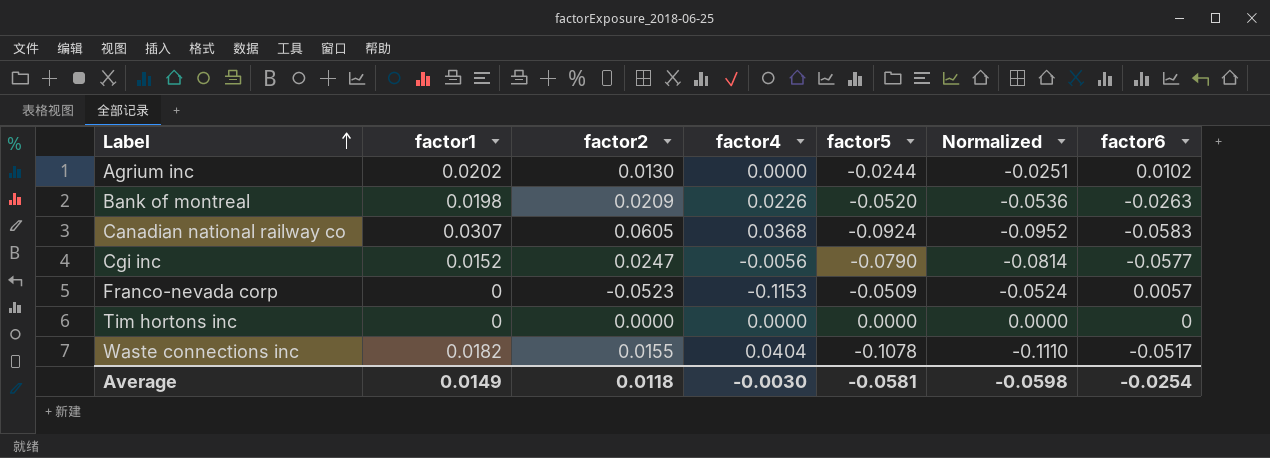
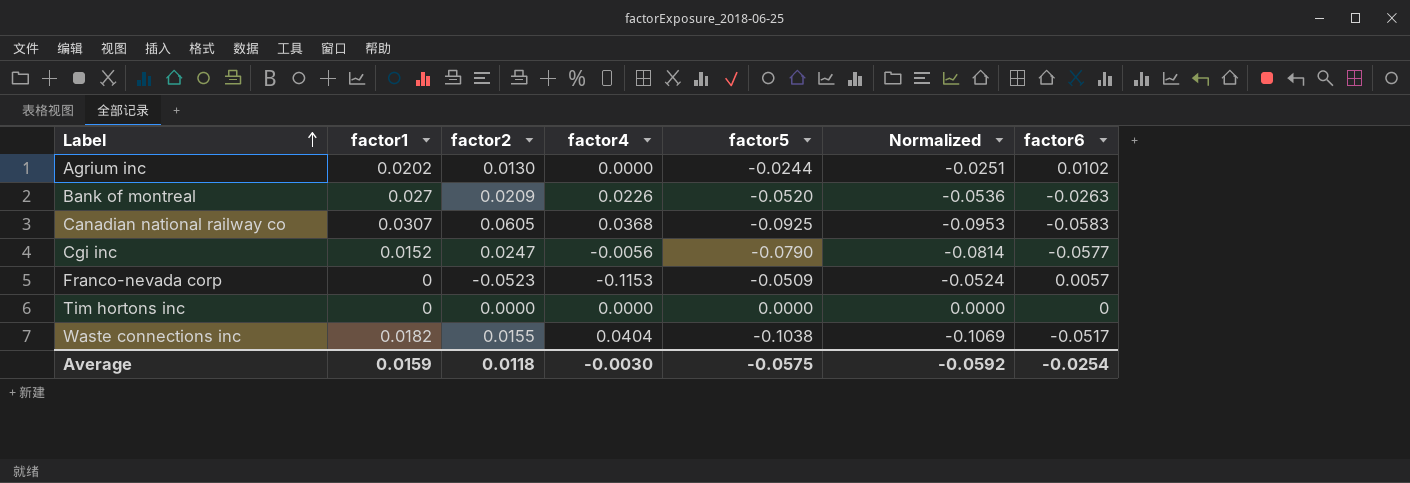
Bank of montreal | factor1: 0.0198 -> 0.027
Canadian national railway co | factor5: -0.0924 -> -0.0925
Canadian national railway co | Normalized: -0.0952 -> -0.0953
Waste connections inc | factor5: -0.1078 -> -0.1038
Waste connections inc | Normalized: -0.1110 -> -0.1069
Average | factor1: 0.0149 -> 0.0159
Average | factor5: -0.0581 -> -0.0575
Average | Normalized: -0.0598 -> -0.0592

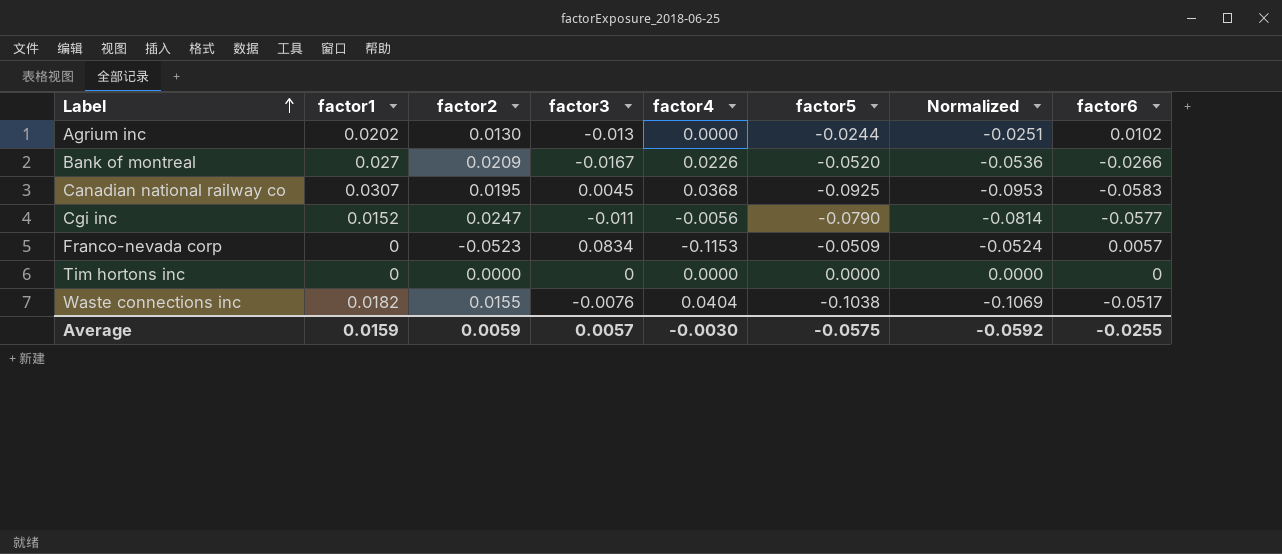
column factor3 | position: none -> 4
Bank of montreal | factor6: -0.0263 -> -0.0266
Canadian national railway co | factor2: 0.0605 -> 0.0195
Average | factor2: 0.0118 -> 0.0059
Average | factor6: -0.0254 -> -0.0255

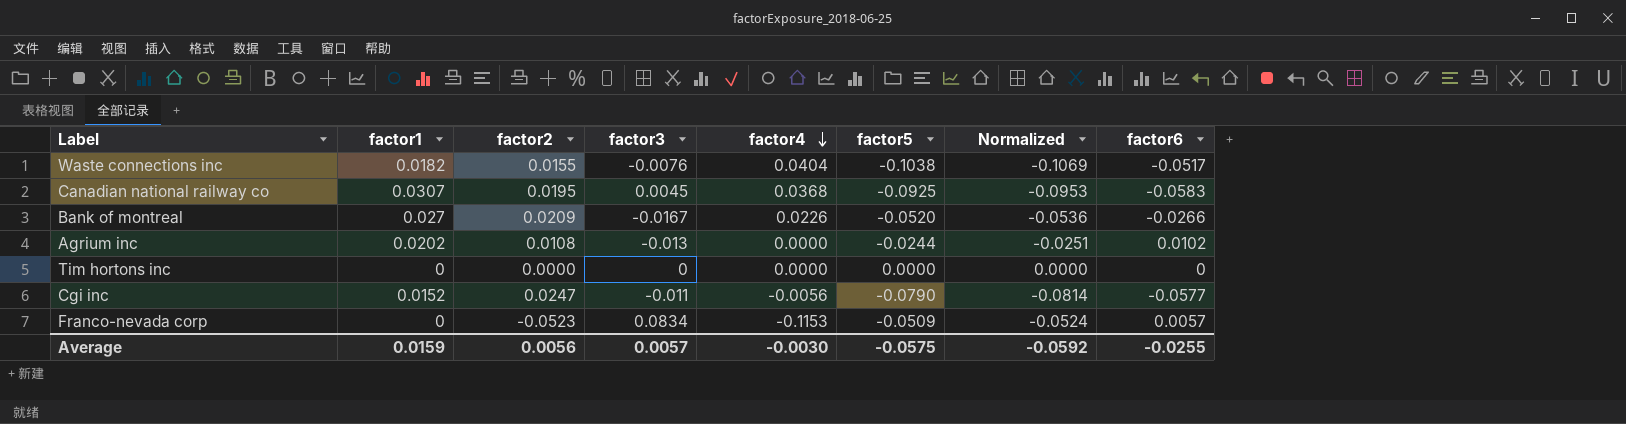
row order: Label ascending -> factor4 descending
Agrium inc | factor2: 0.0130 -> 0.0108
Average | factor2: 0.0059 -> 0.0056

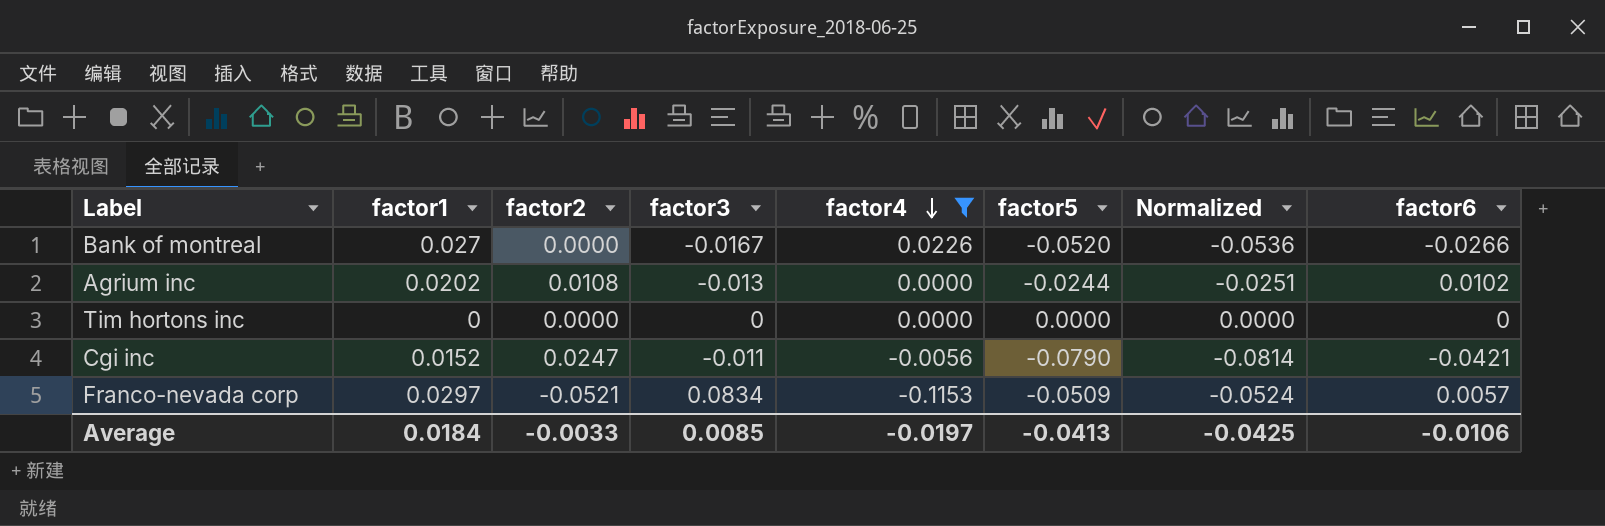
filter: none -> factor4 <= 0.0226
Bank of montreal | factor2: 0.0209 -> 0.0000
Cgi inc | factor6: -0.0577 -> -0.0421
Franco-nevada corp | factor1: 0 -> 0.0297
Franco-nevada corp | factor2: -0.0523 -> -0.0521
Average | factor1: 0.0159 -> 0.0184
Average | factor2: 0.0056 -> -0.0033
Average | factor3: 0.0057 -> 0.0085
Average | factor4: -0.0030 -> -0.0197
Average | factor5: -0.0575 -> -0.0413
Average | Normalized: -0.0592 -> -0.0425
Average | factor6: -0.0255 -> -0.0106

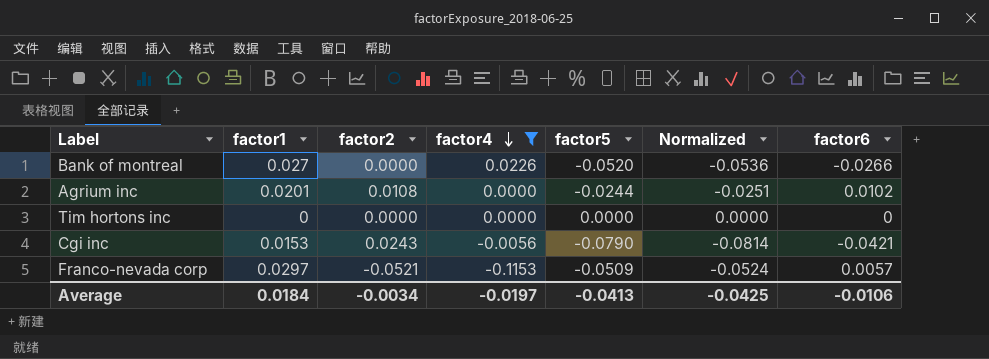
column factor3 | position: 4 -> none
Agrium inc | factor1: 0.0202 -> 0.0201
Cgi inc | factor1: 0.0152 -> 0.0153
Cgi inc | factor2: 0.0247 -> 0.0243
Average | factor2: -0.0033 -> -0.0034

